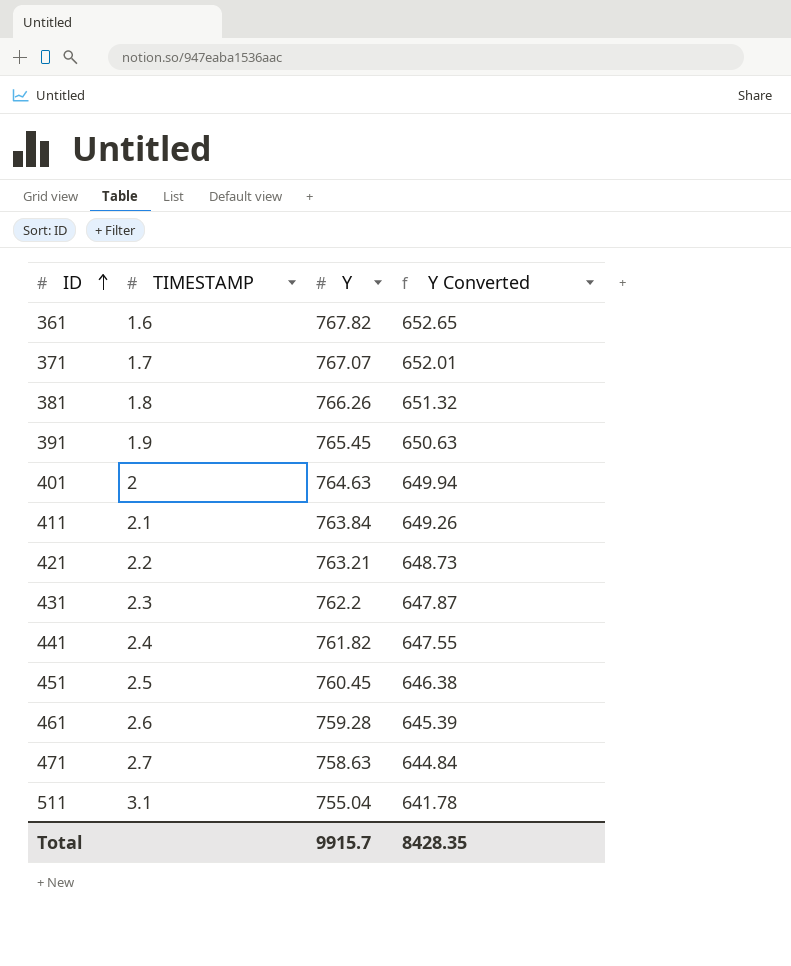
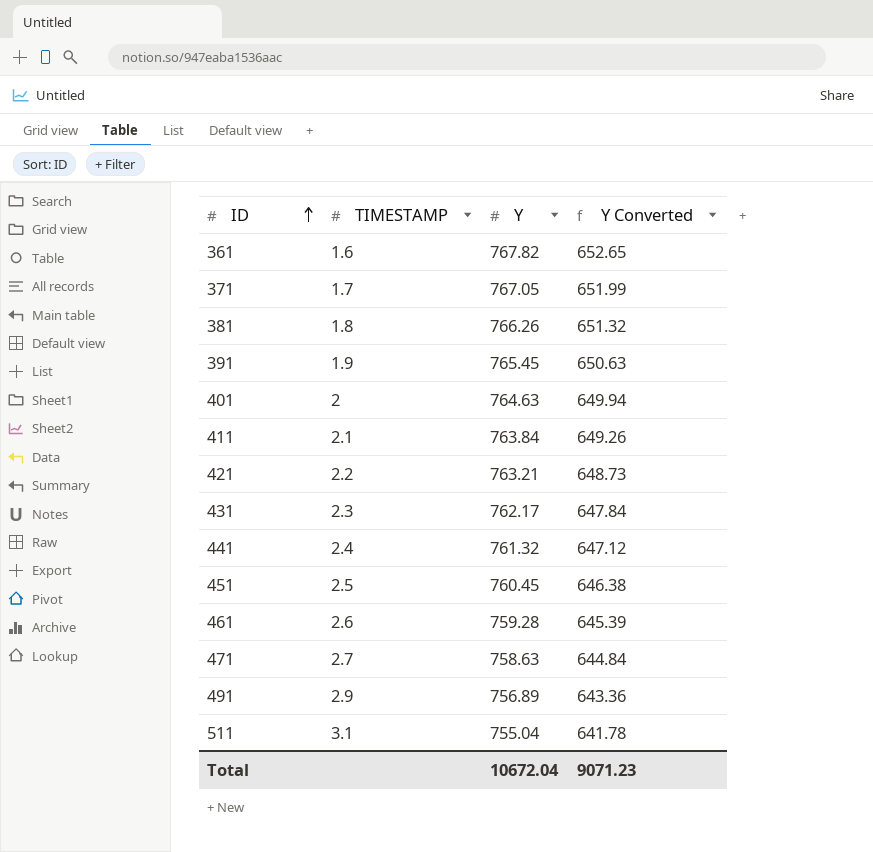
371 | Y: 767.07 -> 767.05
371 | Y Converted: 652.01 -> 651.99
431 | Y: 762.2 -> 762.17
431 | Y Converted: 647.87 -> 647.84
441 | Y: 761.82 -> 761.32
441 | Y Converted: 647.55 -> 647.12
row 491: none -> 2.9 | 756.89 | 643.36
Total | Y: 9915.7 -> 10672.04
Total | Y Converted: 8428.35 -> 9071.23

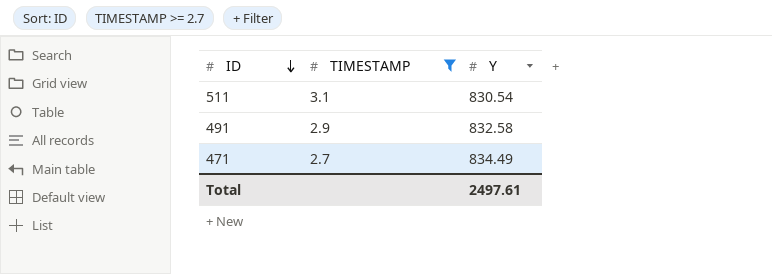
filter: none -> TIMESTAMP >= 2.7
row order: ID ascending -> ID descending
column Y Converted | formula: [Y] * 0.85 -> none
511 | Y: 755.04 -> 830.54
491 | Y: 756.89 -> 832.58
471 | Y: 758.63 -> 834.49
Total | Y: 10672.04 -> 2497.61

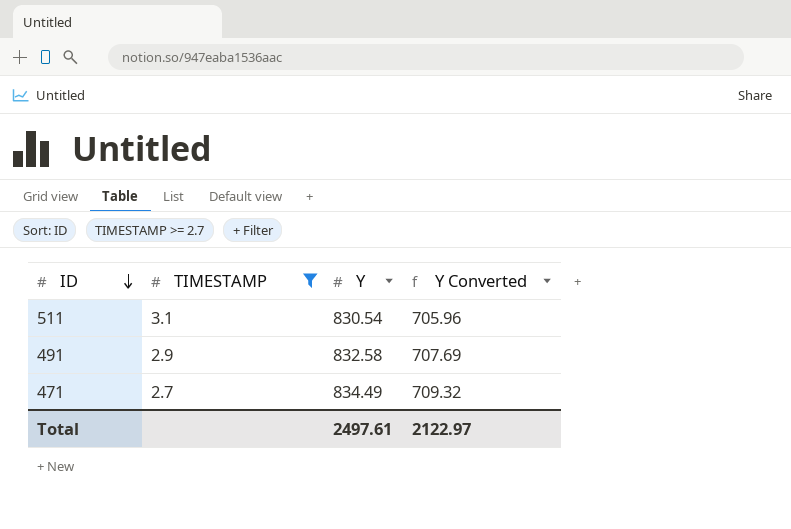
column Y Converted | formula: none -> [Y] * 0.85

